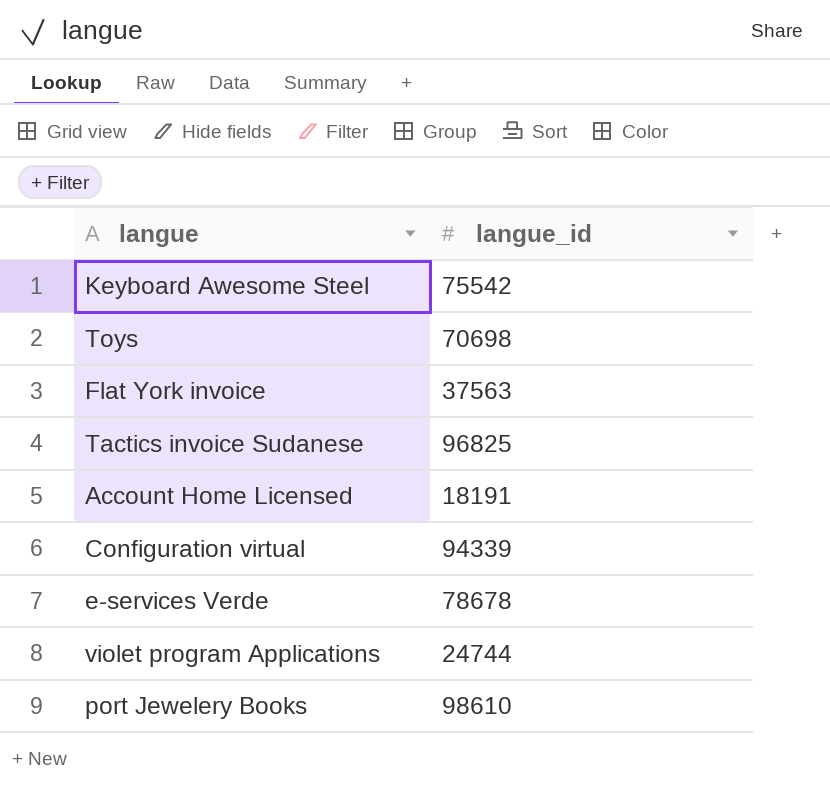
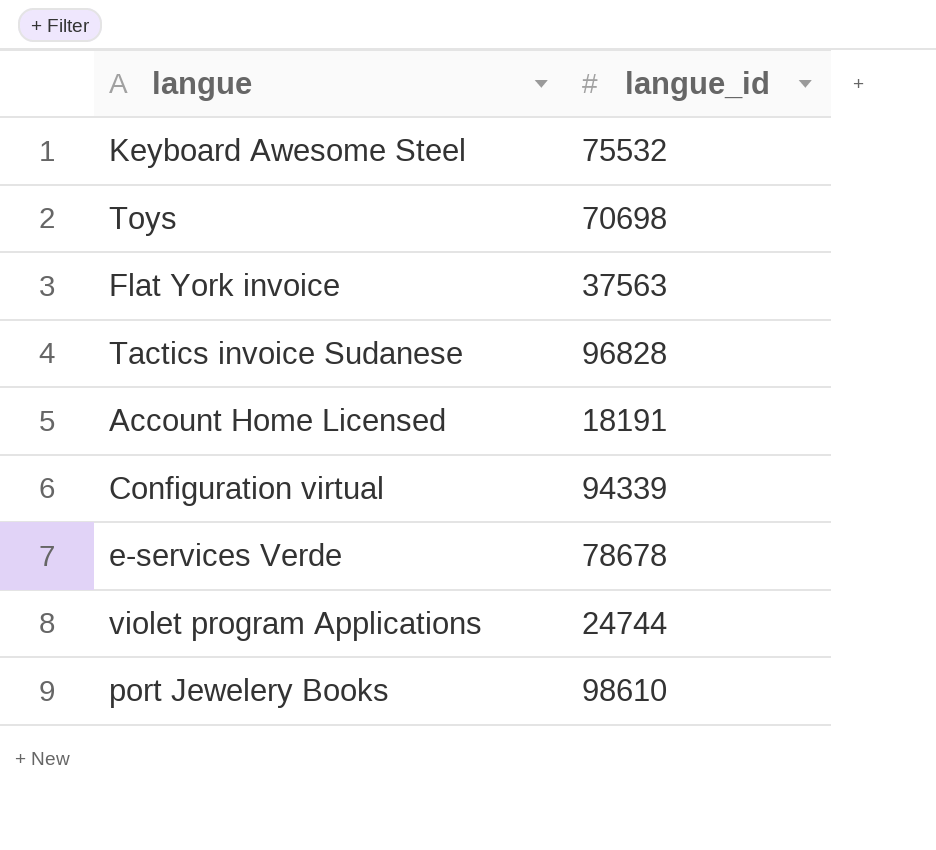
Keyboard Awesome Steel | langue_id: 75542 -> 75532
Tactics invoice Sudanese | langue_id: 96825 -> 96828

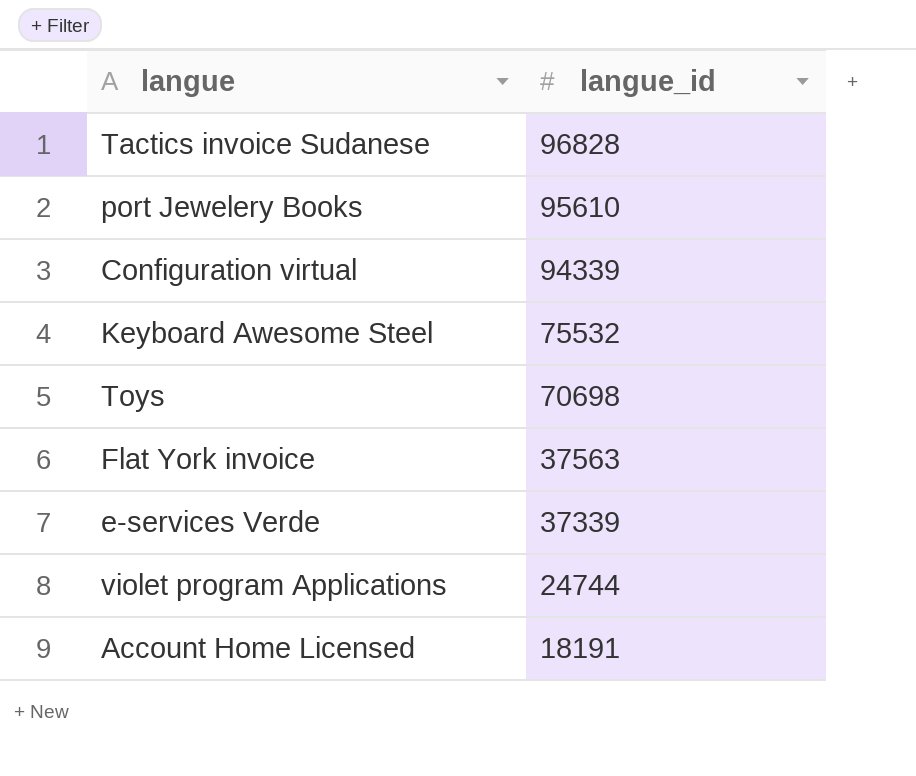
row order: none -> langue_id descending
port Jewelery Books | langue_id: 98610 -> 95610
e-services Verde | langue_id: 78678 -> 37339

